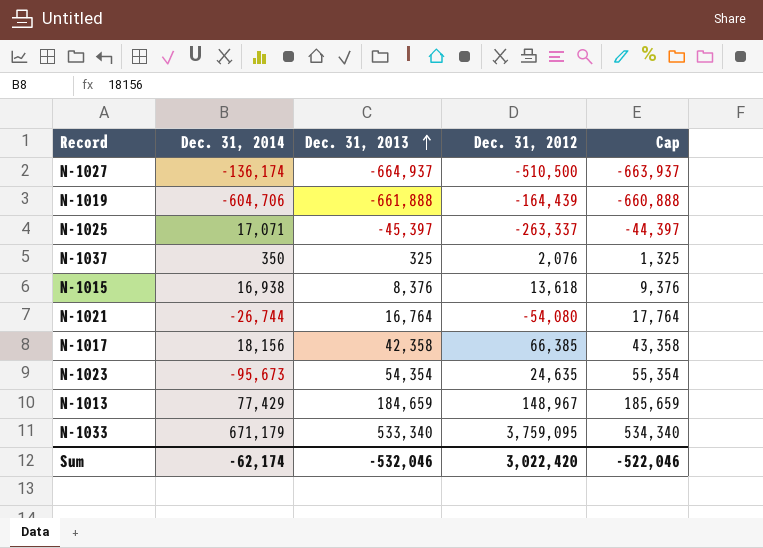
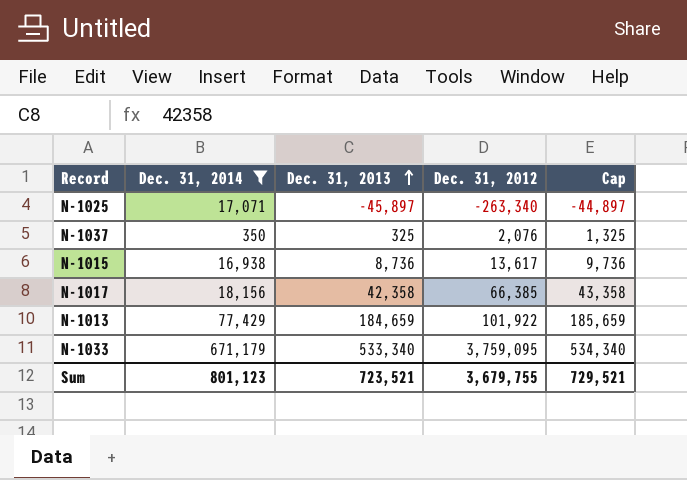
filter: none -> Dec. 31, 2014 >= 350
N-1025 | Dec. 31, 2013: -45,397 -> -45,897
N-1025 | Dec. 31, 2012: -263,337 -> -263,340
N-1025 | Cap: -44,397 -> -44,897
N-1015 | Dec. 31, 2013: 8,376 -> 8,736
N-1015 | Dec. 31, 2012: 13,618 -> 13,617
N-1015 | Cap: 9,376 -> 9,736
N-1013 | Dec. 31, 2012: 148,967 -> 101,922
Sum | Dec. 31, 2014: -62,174 -> 801,123
Sum | Dec. 31, 2013: -532,046 -> 723,521
Sum | Dec. 31, 2012: 3,022,420 -> 3,679,755
Sum | Cap: -522,046 -> 729,521

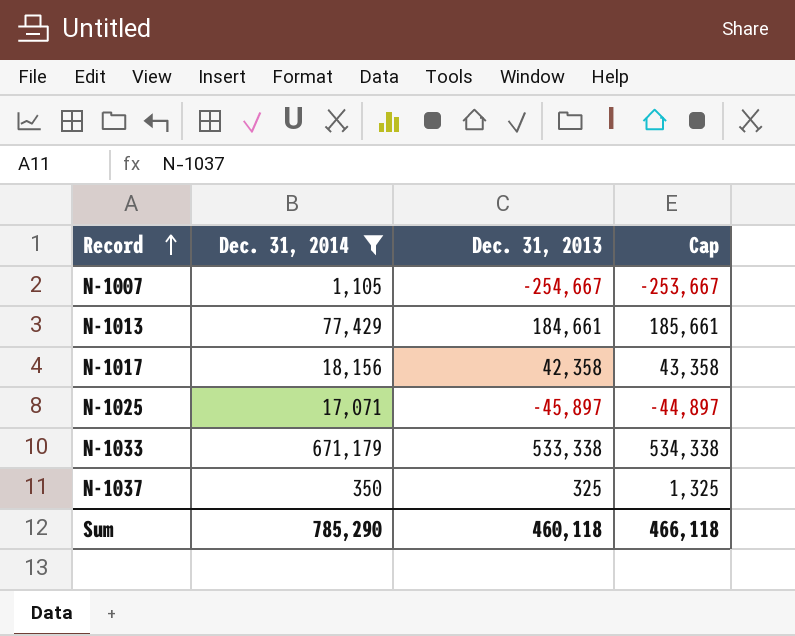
row order: Dec. 31, 2013 ascending -> Record ascending
column Dec. 31, 2012 | position: 4 -> none
row N-1015: 16,938 | 8,736 | 13,617 | 9,736 -> none
row N-1007: none -> 1,105 | -254,667 | -253,667
N-1013 | Dec. 31, 2013: 184,659 -> 184,661
N-1013 | Cap: 185,659 -> 185,661
N-1033 | Dec. 31, 2013: 533,340 -> 533,338
N-1033 | Cap: 534,340 -> 534,338
Sum | Dec. 31, 2014: 801,123 -> 785,290
Sum | Dec. 31, 2013: 723,521 -> 460,118
Sum | Cap: 729,521 -> 466,118

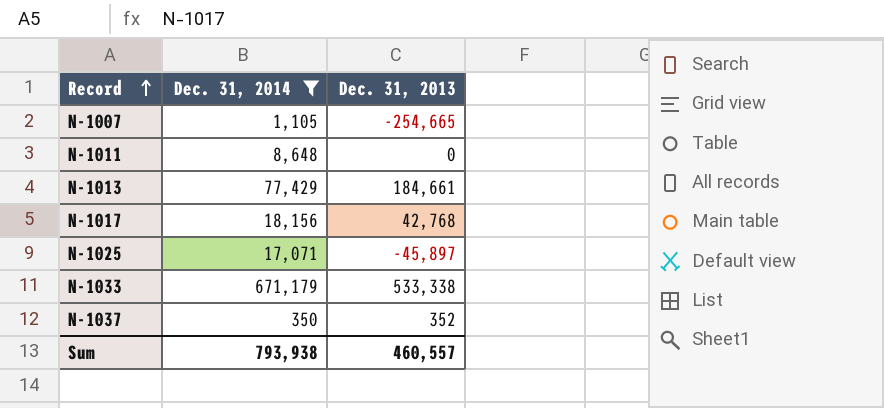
column Cap | formula: [Dec. 31, 2013] + 1000 -> none
N-1007 | Dec. 31, 2013: -254,667 -> -254,665
row N-1011: none -> 8,648 | 0
N-1017 | Dec. 31, 2013: 42,358 -> 42,768
N-1037 | Dec. 31, 2013: 325 -> 352
Sum | Dec. 31, 2014: 785,290 -> 793,938
Sum | Dec. 31, 2013: 460,118 -> 460,557

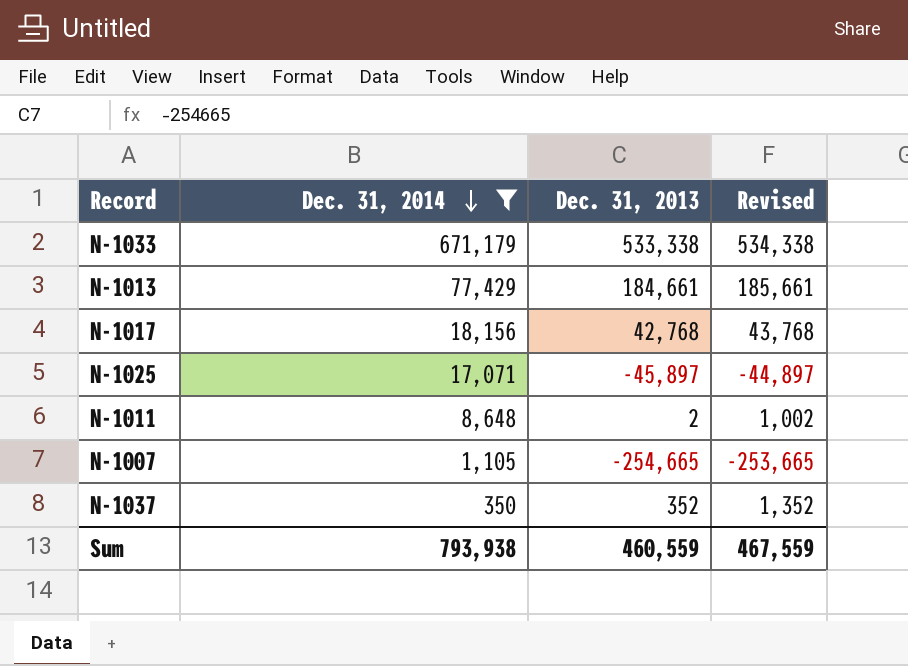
row order: Record ascending -> Dec. 31, 2014 descending
column Revised | formula: none -> [Dec. 31, 2013] + 1000
N-1011 | Dec. 31, 2013: 0 -> 2
Sum | Dec. 31, 2013: 460,557 -> 460,559

